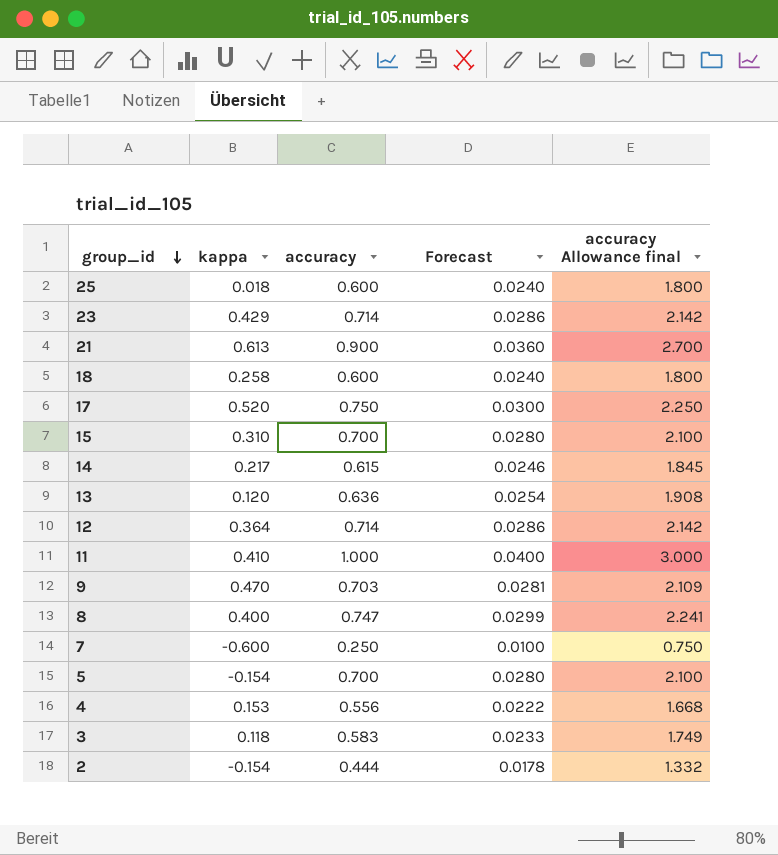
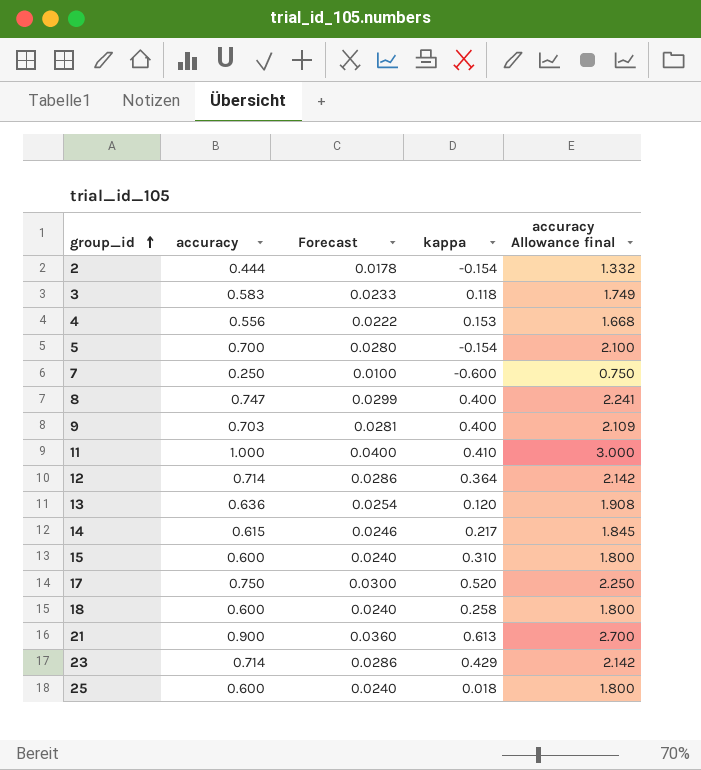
row order: group_id descending -> group_id ascending
column kappa | position: 2 -> 4
9 | kappa: 0.470 -> 0.400
15 | accuracy: 0.700 -> 0.600
15 | Forecast: 0.0280 -> 0.0240
15 | accuracy Allowance final: 2.100 -> 1.800

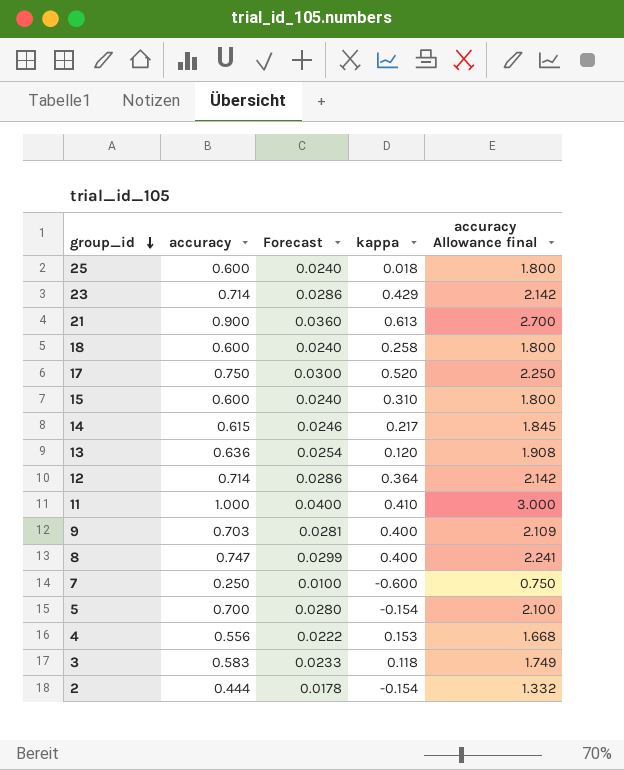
row order: group_id ascending -> group_id descending

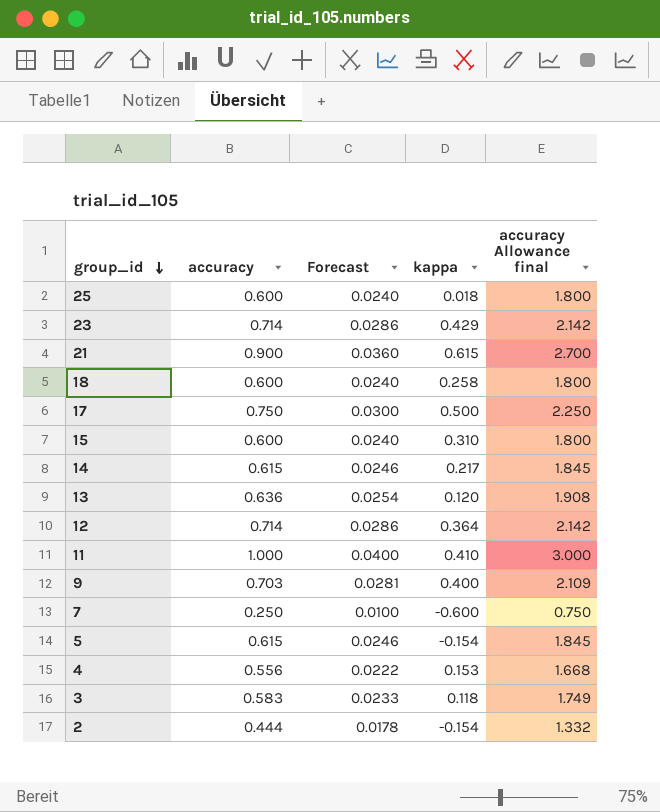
row 8: 0.747 | 0.0299 | 0.400 | 2.241 -> none
21 | kappa: 0.613 -> 0.615
17 | kappa: 0.520 -> 0.500
5 | accuracy: 0.700 -> 0.615
5 | Forecast: 0.0280 -> 0.0246
5 | accuracy Allowance final: 2.100 -> 1.845

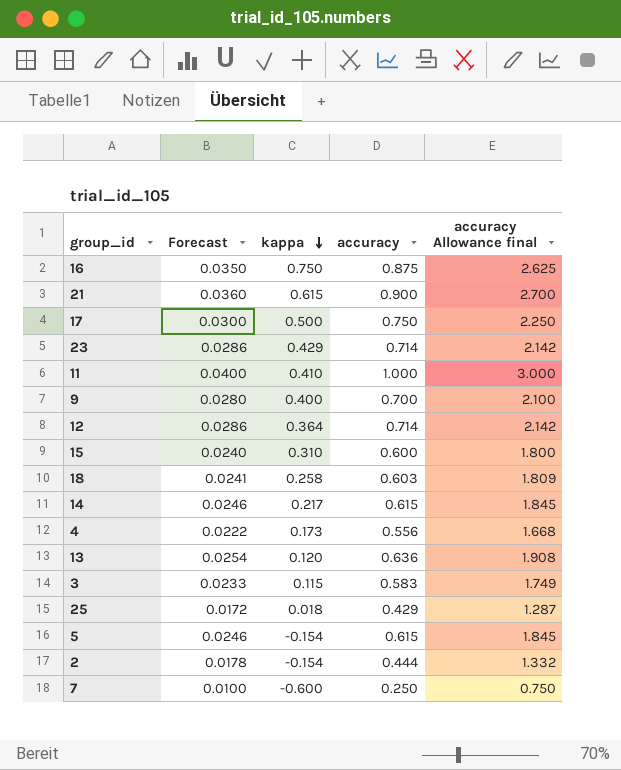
row order: group_id descending -> kappa descending
column accuracy | position: 2 -> 4
row 16: none -> 0.0350 | 0.750 | 0.875 | 2.625
9 | Forecast: 0.0281 -> 0.0280
9 | accuracy: 0.703 -> 0.700
9 | accuracy Allowance final: 2.109 -> 2.100
18 | Forecast: 0.0240 -> 0.0241
18 | accuracy: 0.600 -> 0.603
18 | accuracy Allowance final: 1.800 -> 1.809
4 | kappa: 0.153 -> 0.173
3 | kappa: 0.118 -> 0.115
25 | Forecast: 0.0240 -> 0.0172
25 | accuracy: 0.600 -> 0.429
25 | accuracy Allowance final: 1.800 -> 1.287

